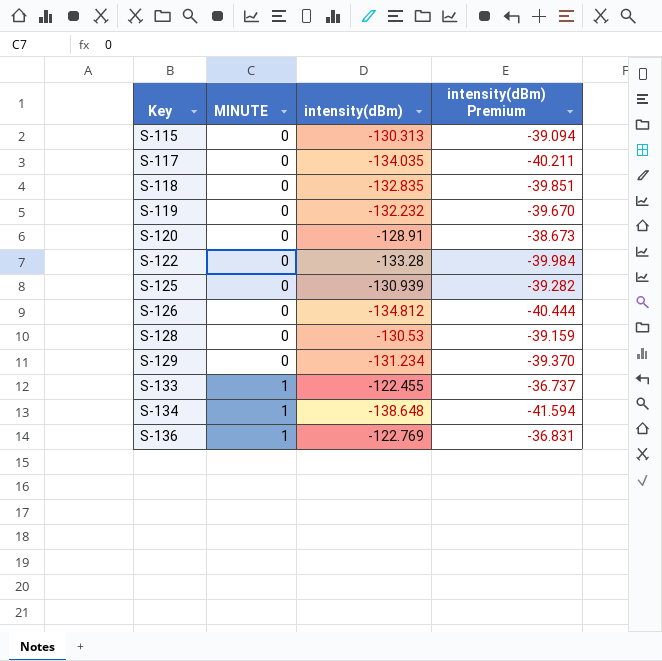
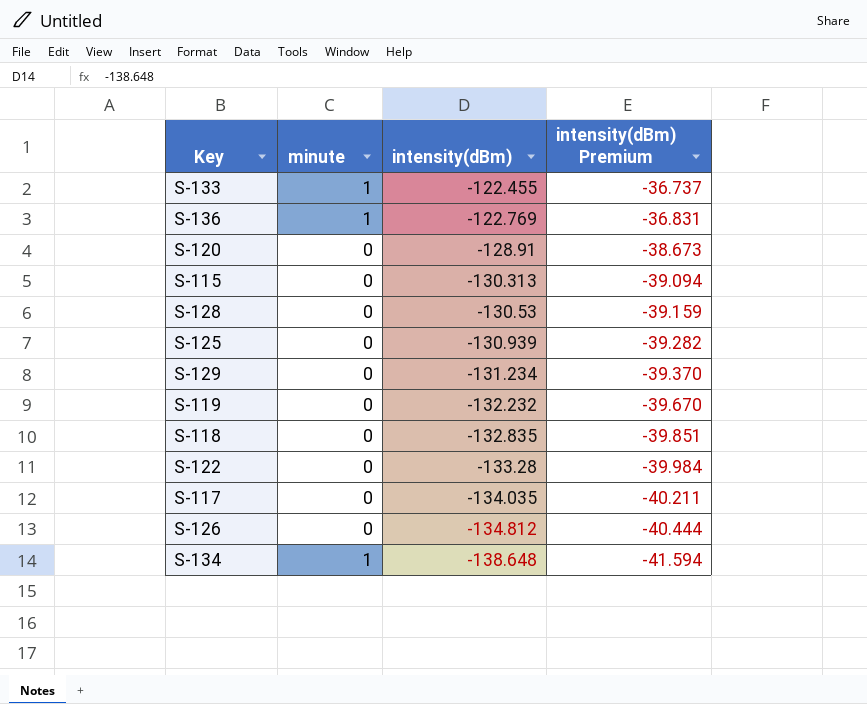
row order: Key ascending -> intensity(dBm) descending
column name: MINUTE -> minute

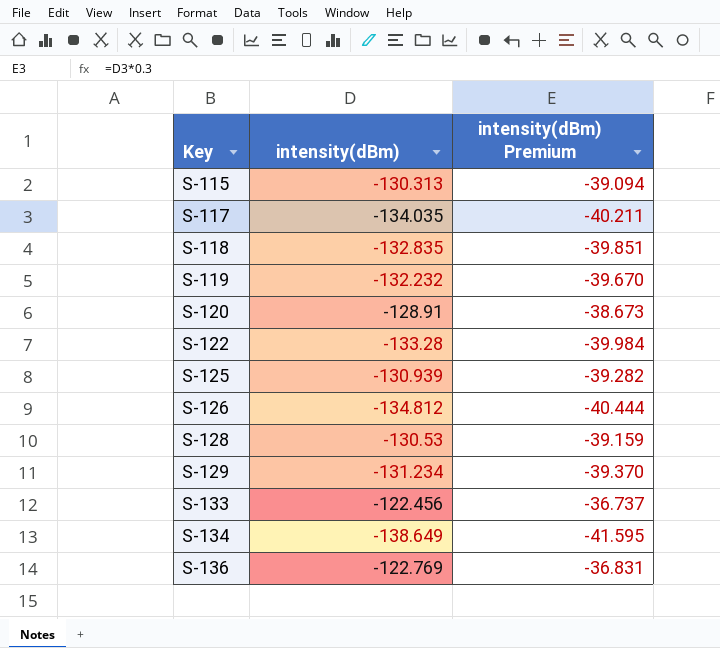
row order: intensity(dBm) descending -> Key ascending
column minute | position: 2 -> none
S-133 | intensity(dBm): -122.455 -> -122.456
S-134 | intensity(dBm): -138.648 -> -138.649
S-134 | intensity(dBm) Premium: -41.594 -> -41.595

